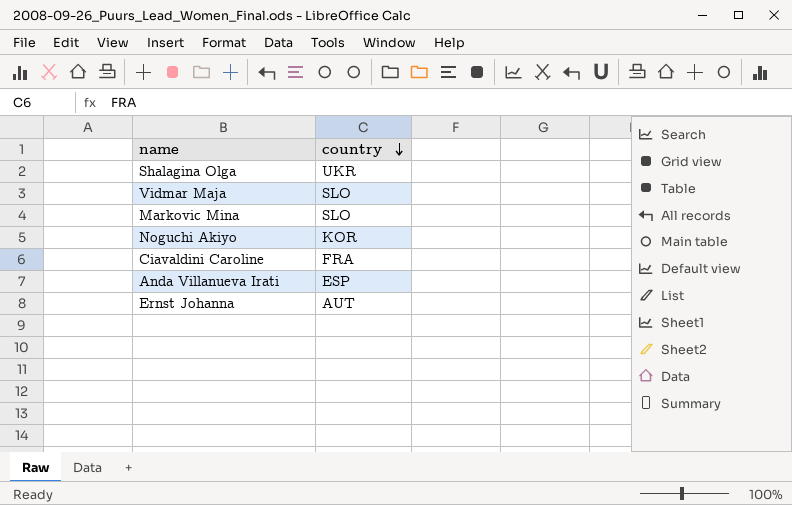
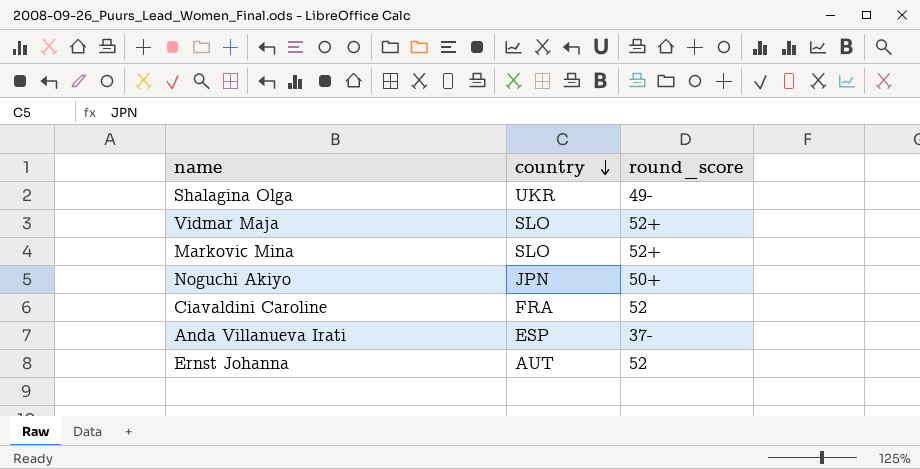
column round_score | position: none -> 3
Noguchi Akiyo | country: KOR -> JPN

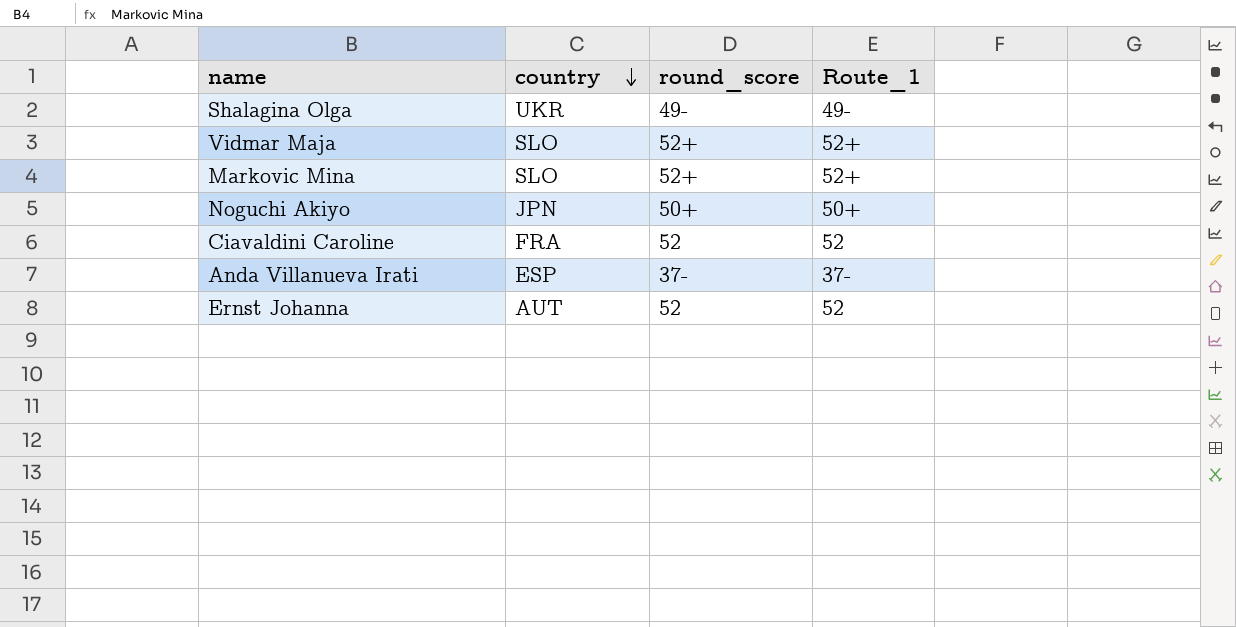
column Route_1 | position: none -> 4

